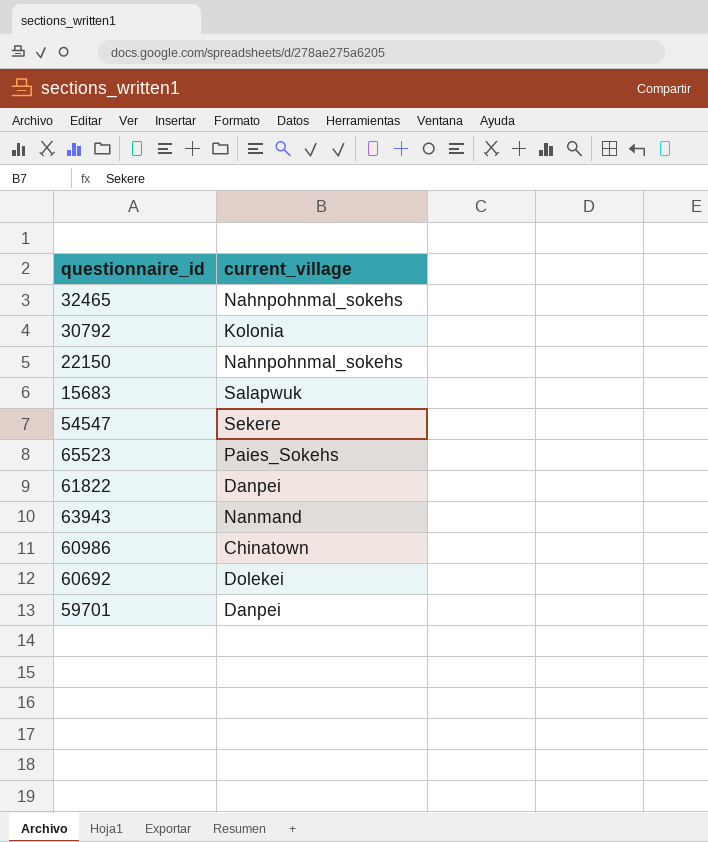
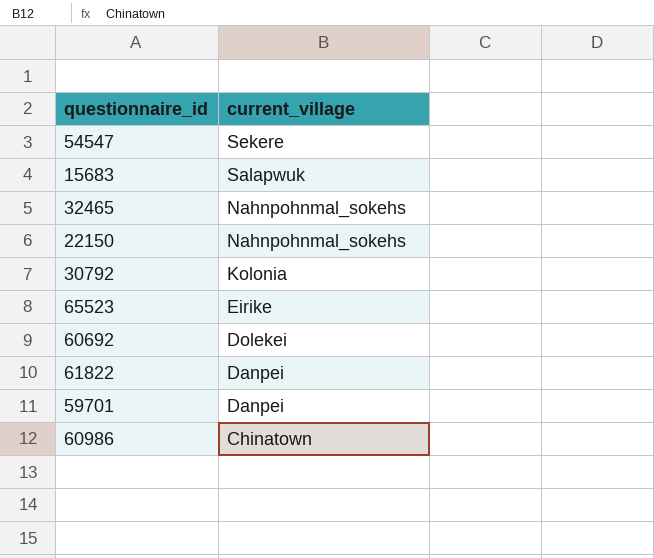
row order: none -> current_village descending
row 63943: Nanmand -> none
65523 | current_village: Paies_Sokehs -> Eirike

